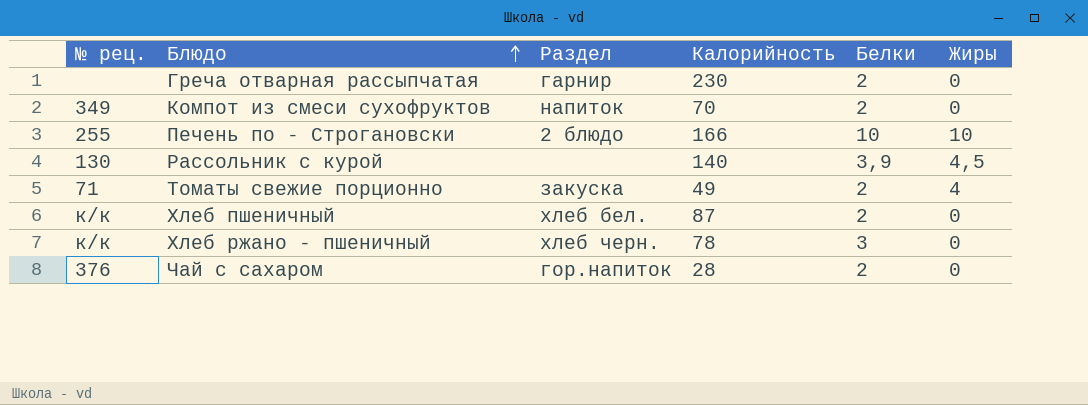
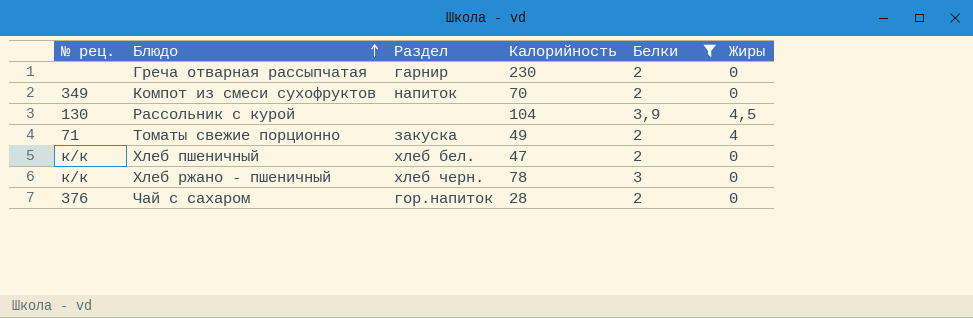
filter: none -> Белки != 10
Рассольник с курой | Калорийность: 140 -> 104
Хлеб пшеничный | Калорийность: 87 -> 47

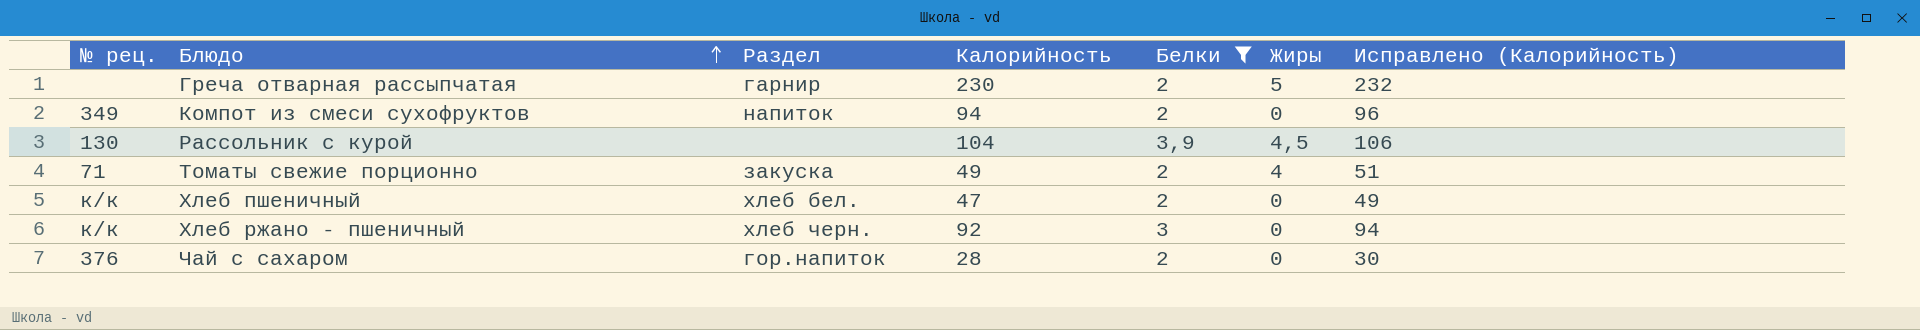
column Исправлено (Калорийность) | formula: none -> [Калорийность] + 2
Греча отварная рассыпчатая | Жиры: 0 -> 5
Компот из смеси сухофруктов | Калорийность: 70 -> 94
Хлеб ржано - пшеничный | Калорийность: 78 -> 92

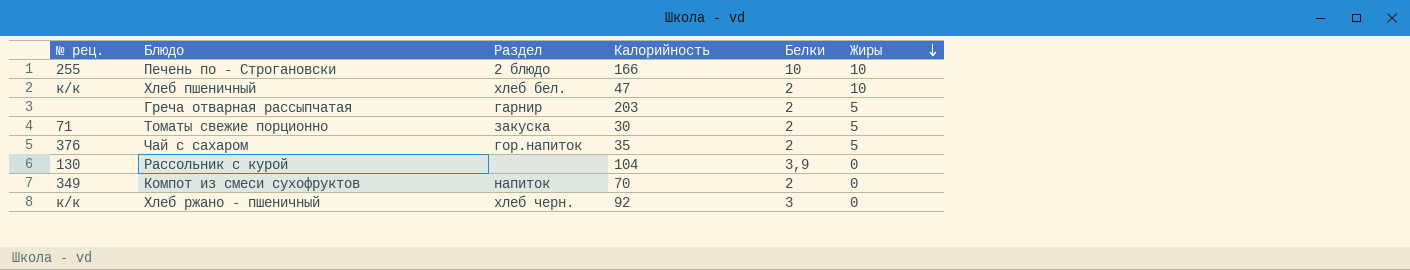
filter: Белки != 10 -> none
row order: Блюдо ascending -> Жиры descending
column Исправлено (Калорийность) | formula: [Калорийность] + 2 -> none
Хлеб пшеничный | Жиры: 0 -> 10
Греча отварная рассыпчатая | Калорийность: 230 -> 203
Томаты свежие порционно | Калорийность: 49 -> 30
Томаты свежие порционно | Жиры: 4 -> 5
Чай с сахаром | Калорийность: 28 -> 35
Чай с сахаром | Жиры: 0 -> 5
Рассольник с курой | Жиры: 4,5 -> 0
Компот из смеси сухофруктов | Калорийность: 94 -> 70

